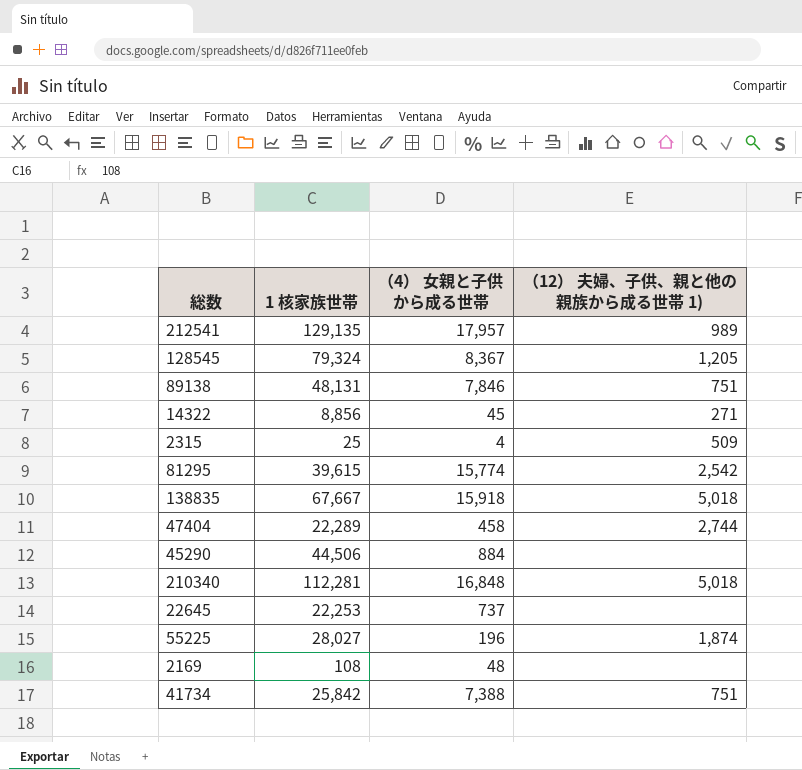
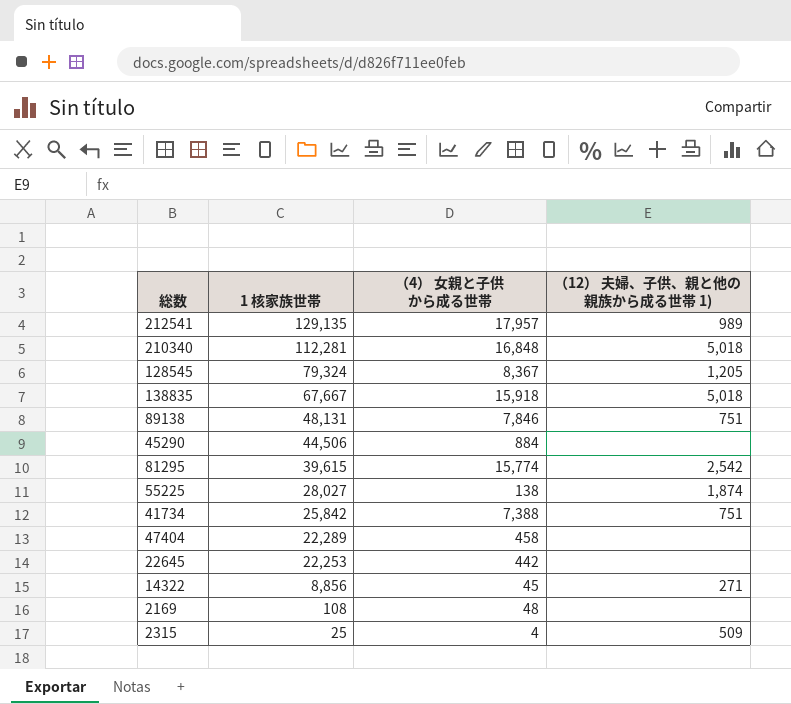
row order: none -> 1 核家族世帯 descending
55225 | （4） 女親と子供から成る世帯: 196 -> 138
47404 | （12） 夫婦、子供、親と他の親族から成る世帯 1): 2,744 -> none
22645 | （4） 女親と子供から成る世帯: 737 -> 442

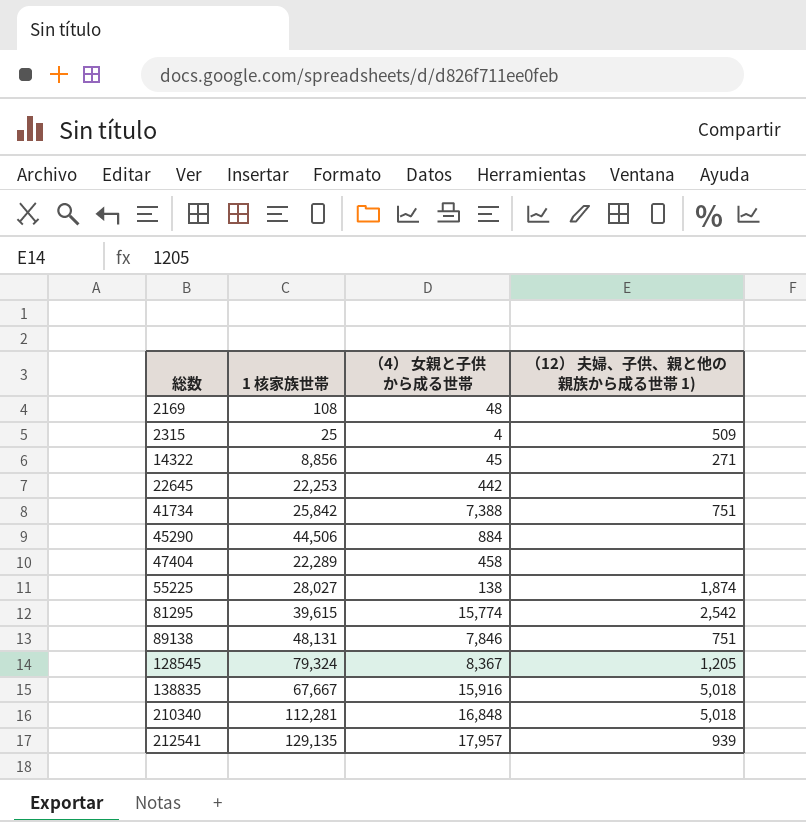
row order: 1 核家族世帯 descending -> 総数 ascending
138835 | （4） 女親と子供から成る世帯: 15,918 -> 15,916
212541 | （12） 夫婦、子供、親と他の親族から成る世帯 1): 989 -> 939

